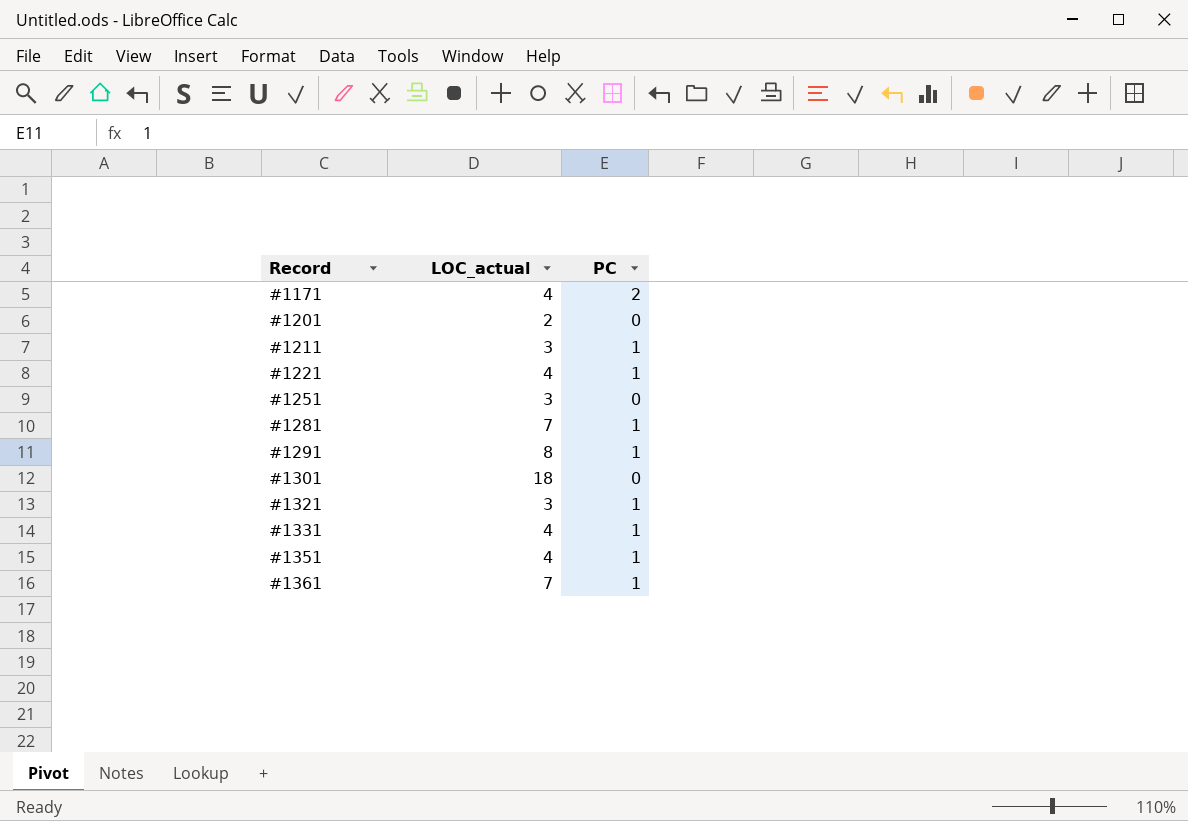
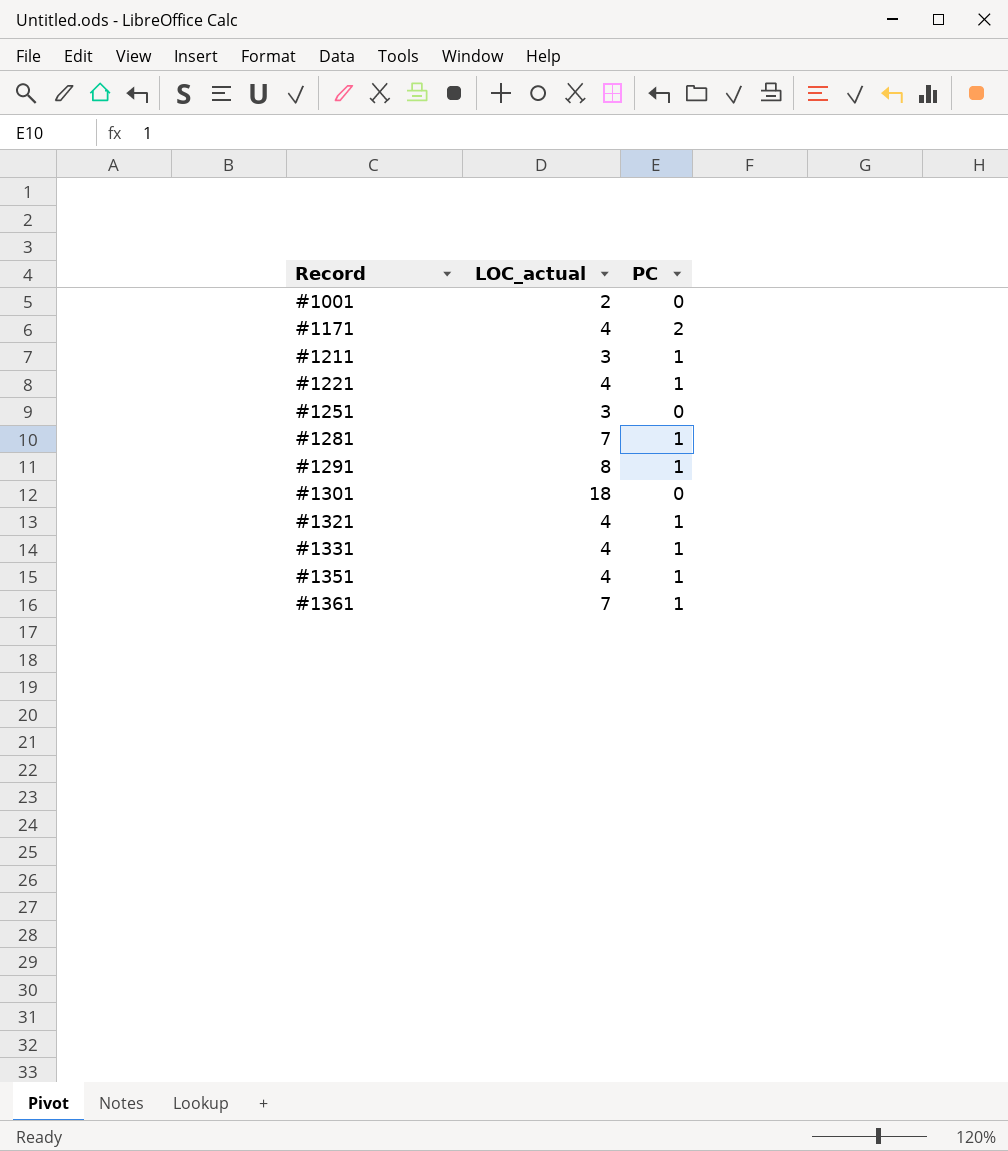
row #1201: 2 | 0 -> none
row #1001: none -> 2 | 0
#1321 | LOC_actual: 3 -> 4

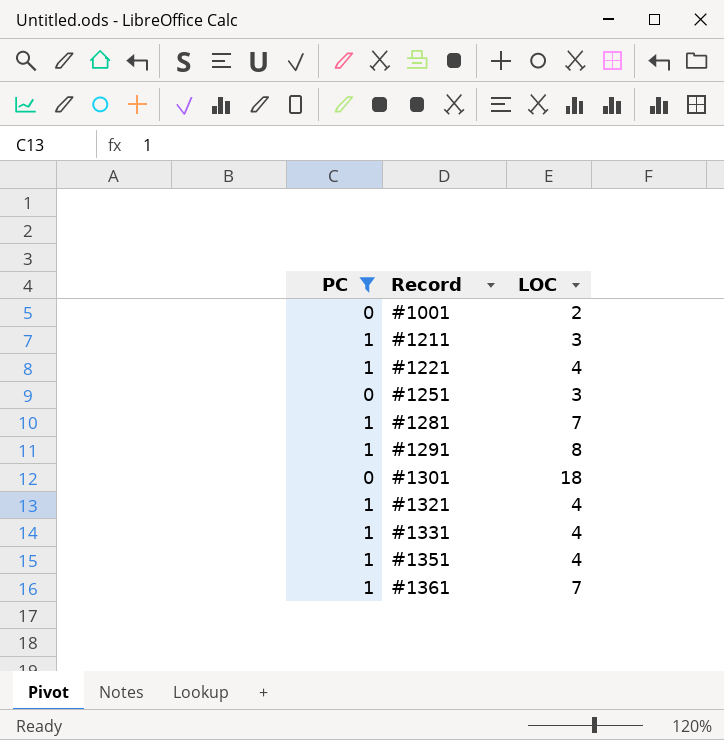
filter: none -> PC != 2
column PC | position: 3 -> 1
column name: LOC_actual -> LOC

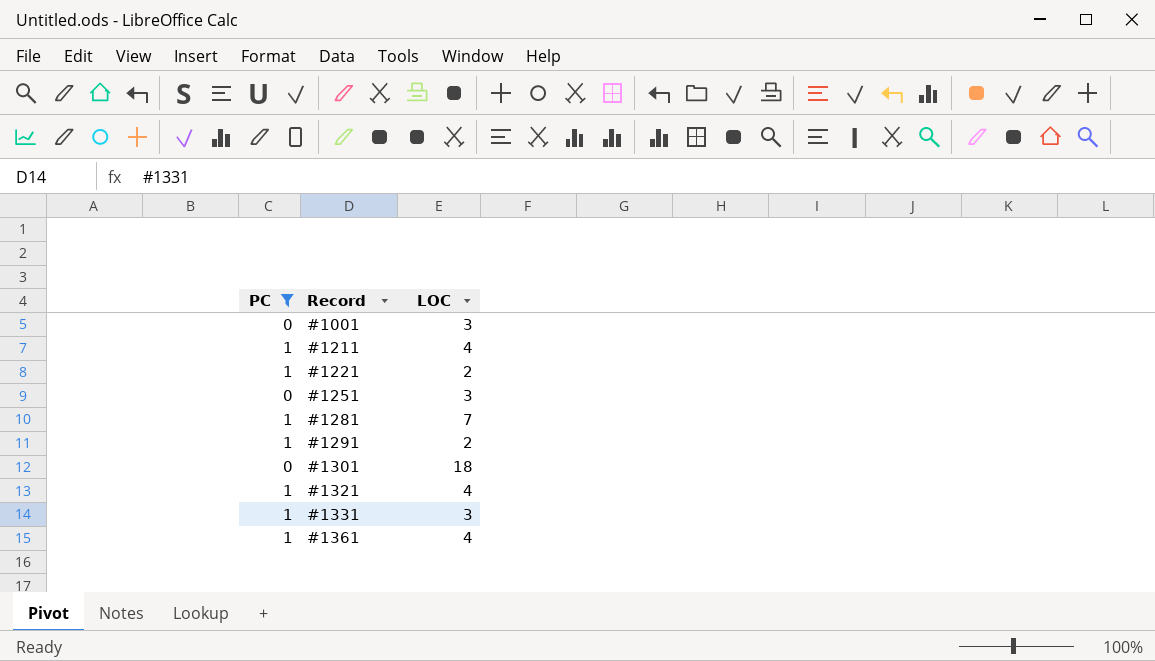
row #1351: 1 | 4 -> none
#1001 | LOC: 2 -> 3
#1211 | LOC: 3 -> 4
#1221 | LOC: 4 -> 2
#1291 | LOC: 8 -> 2
#1331 | LOC: 4 -> 3
#1361 | LOC: 7 -> 4

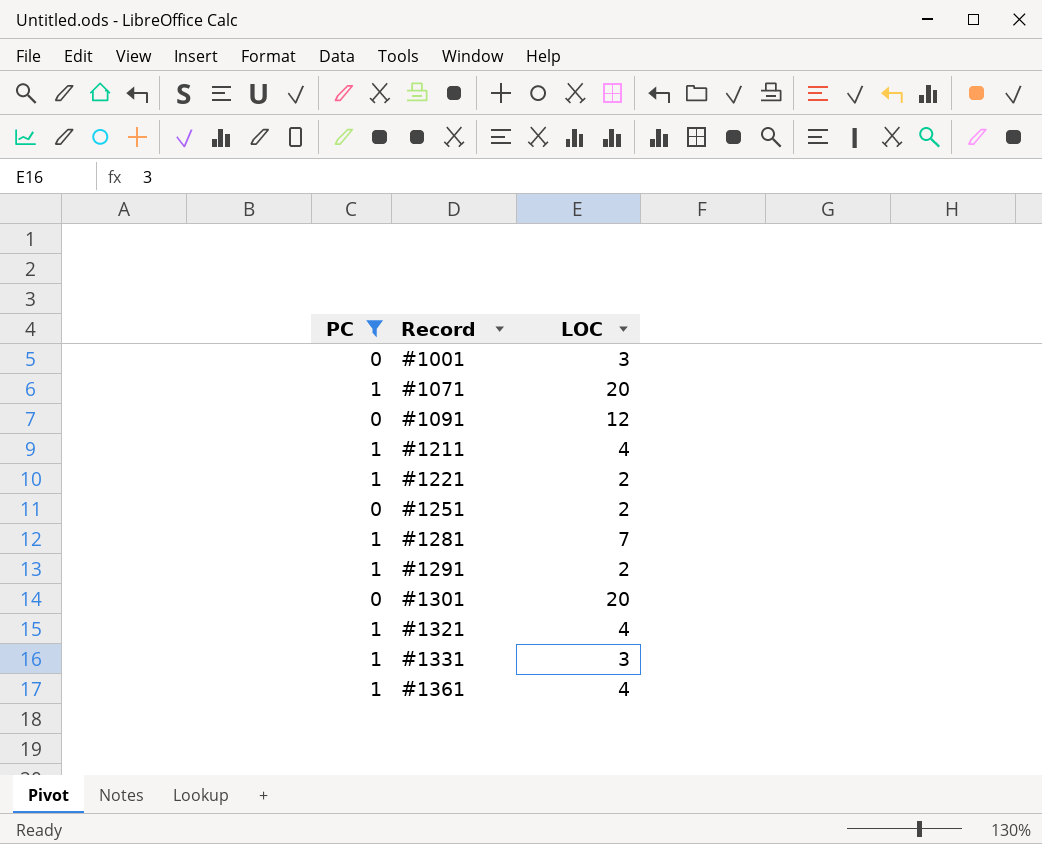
row #1071: none -> 1 | 20
row #1091: none -> 0 | 12
#1251 | LOC: 3 -> 2
#1301 | LOC: 18 -> 20

